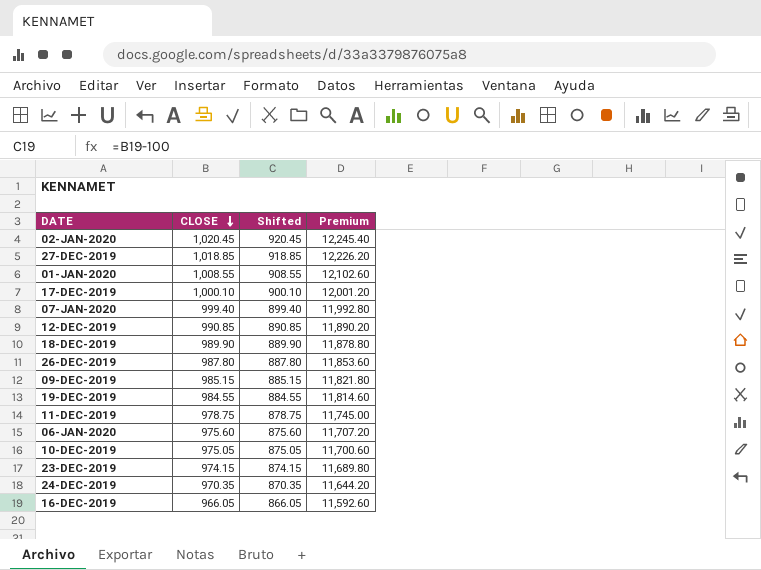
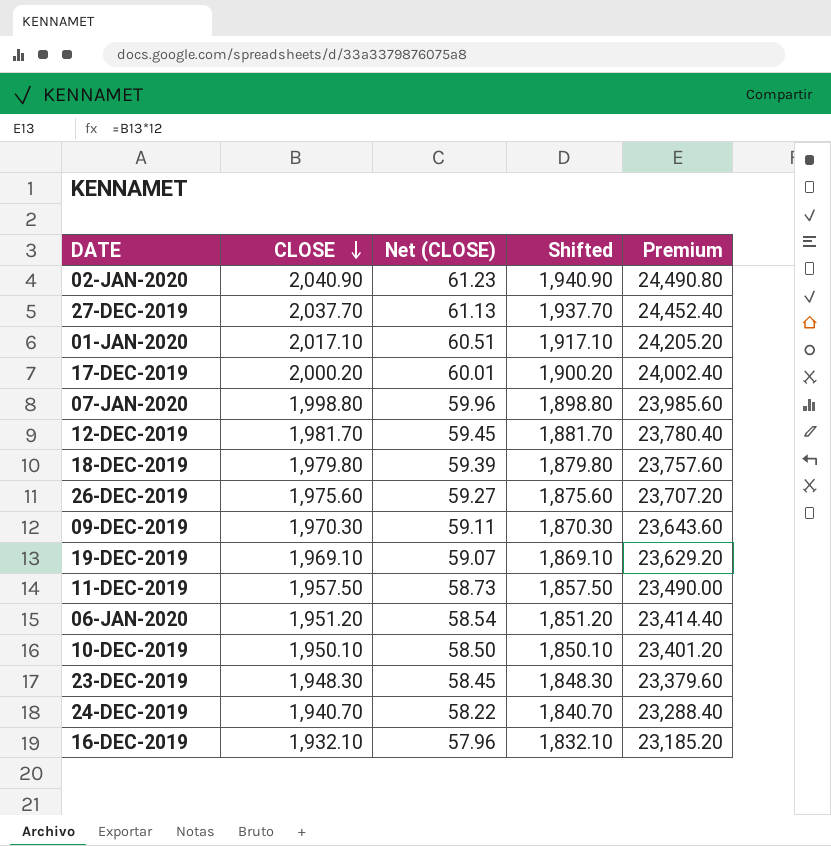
column Net (CLOSE) | formula: none -> [CLOSE] * 0.03
02-JAN-2020 | CLOSE: 1,020.45 -> 2,040.90
02-JAN-2020 | Shifted: 920.45 -> 1,940.90
02-JAN-2020 | Premium: 12,245.40 -> 24,490.80
27-DEC-2019 | CLOSE: 1,018.85 -> 2,037.70
27-DEC-2019 | Shifted: 918.85 -> 1,937.70
27-DEC-2019 | Premium: 12,226.20 -> 24,452.40
01-JAN-2020 | CLOSE: 1,008.55 -> 2,017.10
01-JAN-2020 | Shifted: 908.55 -> 1,917.10
01-JAN-2020 | Premium: 12,102.60 -> 24,205.20
17-DEC-2019 | CLOSE: 1,000.10 -> 2,000.20
17-DEC-2019 | Shifted: 900.10 -> 1,900.20
17-DEC-2019 | Premium: 12,001.20 -> 24,002.40
07-JAN-2020 | CLOSE: 999.40 -> 1,998.80
07-JAN-2020 | Shifted: 899.40 -> 1,898.80
07-JAN-2020 | Premium: 11,992.80 -> 23,985.60
12-DEC-2019 | CLOSE: 990.85 -> 1,981.70
12-DEC-2019 | Shifted: 890.85 -> 1,881.70
12-DEC-2019 | Premium: 11,890.20 -> 23,780.40
18-DEC-2019 | CLOSE: 989.90 -> 1,979.80
18-DEC-2019 | Shifted: 889.90 -> 1,879.80
18-DEC-2019 | Premium: 11,878.80 -> 23,757.60
26-DEC-2019 | CLOSE: 987.80 -> 1,975.60
26-DEC-2019 | Shifted: 887.80 -> 1,875.60
26-DEC-2019 | Premium: 11,853.60 -> 23,707.20
09-DEC-2019 | CLOSE: 985.15 -> 1,970.30
09-DEC-2019 | Shifted: 885.15 -> 1,870.30
09-DEC-2019 | Premium: 11,821.80 -> 23,643.60
19-DEC-2019 | CLOSE: 984.55 -> 1,969.10
19-DEC-2019 | Shifted: 884.55 -> 1,869.10
19-DEC-2019 | Premium: 11,814.60 -> 23,629.20
11-DEC-2019 | CLOSE: 978.75 -> 1,957.50
11-DEC-2019 | Shifted: 878.75 -> 1,857.50
11-DEC-2019 | Premium: 11,745.00 -> 23,490.00
06-JAN-2020 | CLOSE: 975.60 -> 1,951.20
06-JAN-2020 | Shifted: 875.60 -> 1,851.20
06-JAN-2020 | Premium: 11,707.20 -> 23,414.40
10-DEC-2019 | CLOSE: 975.05 -> 1,950.10
10-DEC-2019 | Shifted: 875.05 -> 1,850.10
10-DEC-2019 | Premium: 11,700.60 -> 23,401.20
23-DEC-2019 | CLOSE: 974.15 -> 1,948.30
23-DEC-2019 | Shifted: 874.15 -> 1,848.30
23-DEC-2019 | Premium: 11,689.80 -> 23,379.60
24-DEC-2019 | CLOSE: 970.35 -> 1,940.70
24-DEC-2019 | Shifted: 870.35 -> 1,840.70
24-DEC-2019 | Premium: 11,644.20 -> 23,288.40
16-DEC-2019 | CLOSE: 966.05 -> 1,932.10
16-DEC-2019 | Shifted: 866.05 -> 1,832.10
16-DEC-2019 | Premium: 11,592.60 -> 23,185.20

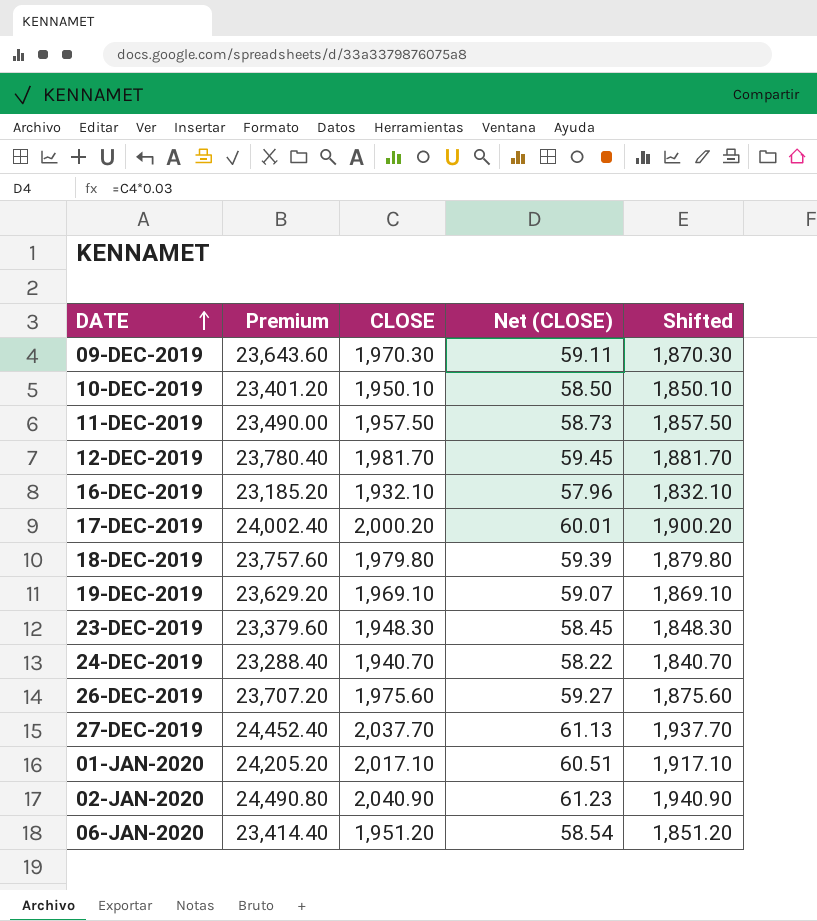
row order: CLOSE descending -> DATE ascending
column Premium | position: 5 -> 2
row 07-JAN-2020: 1,998.80 | 59.96 | 1,898.80 | 23,985.60 -> none

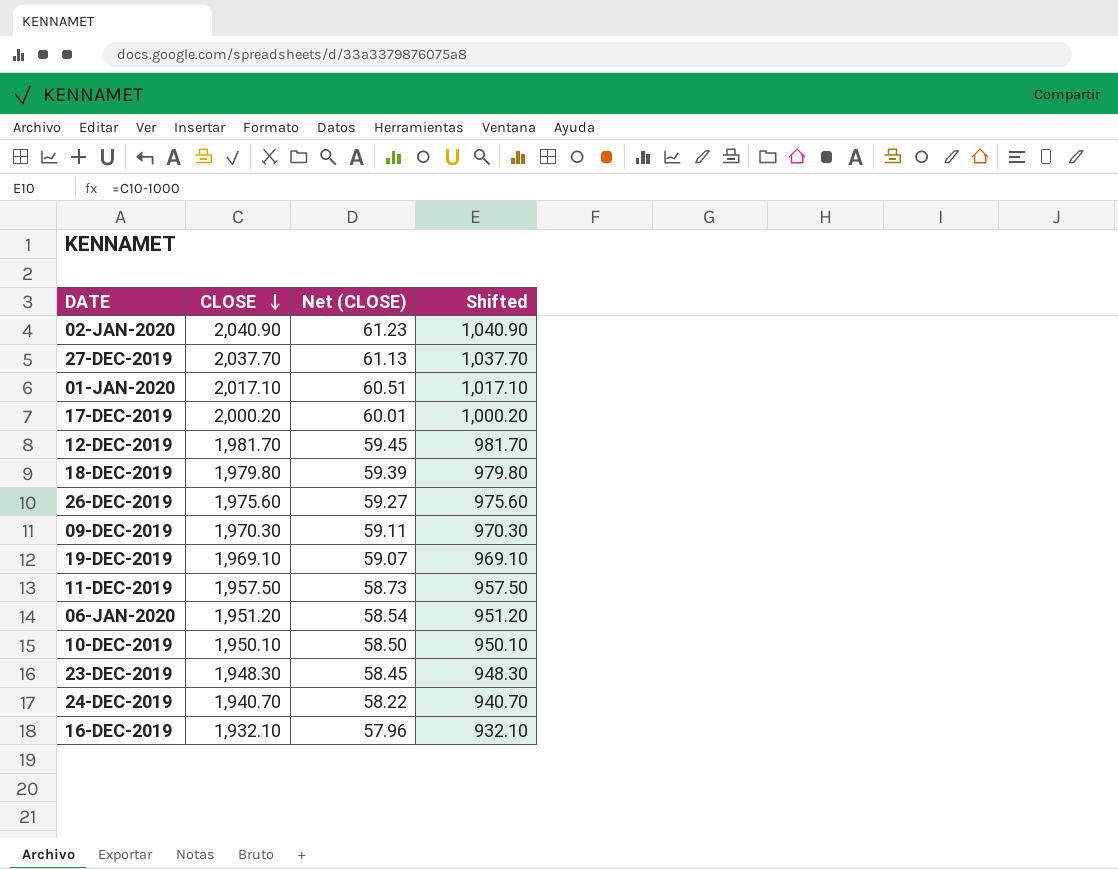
row order: DATE ascending -> CLOSE descending
column Premium | formula: [CLOSE] * 12 -> none
column Shifted | formula: [CLOSE] - 100 -> [CLOSE] - 1000

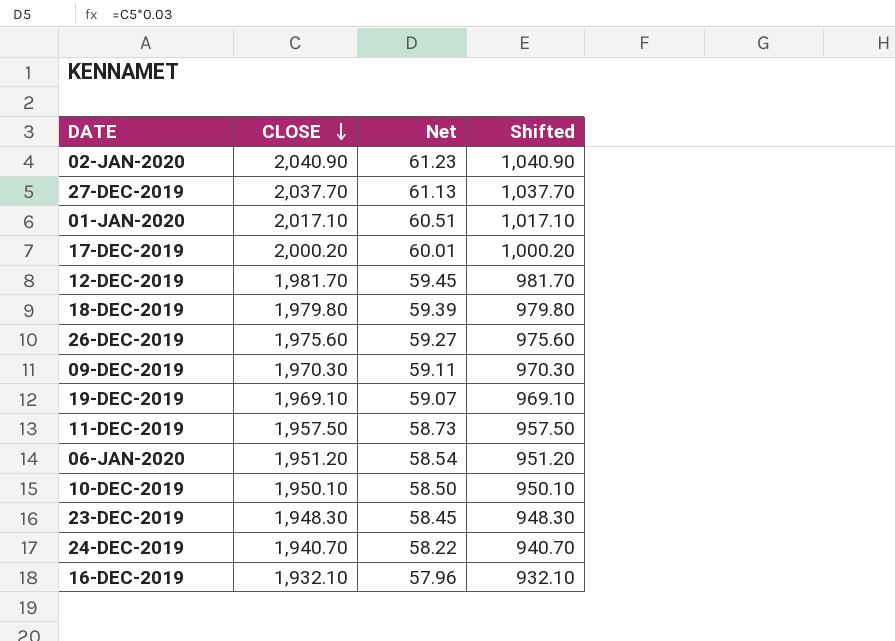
column name: Net (CLOSE) -> Net

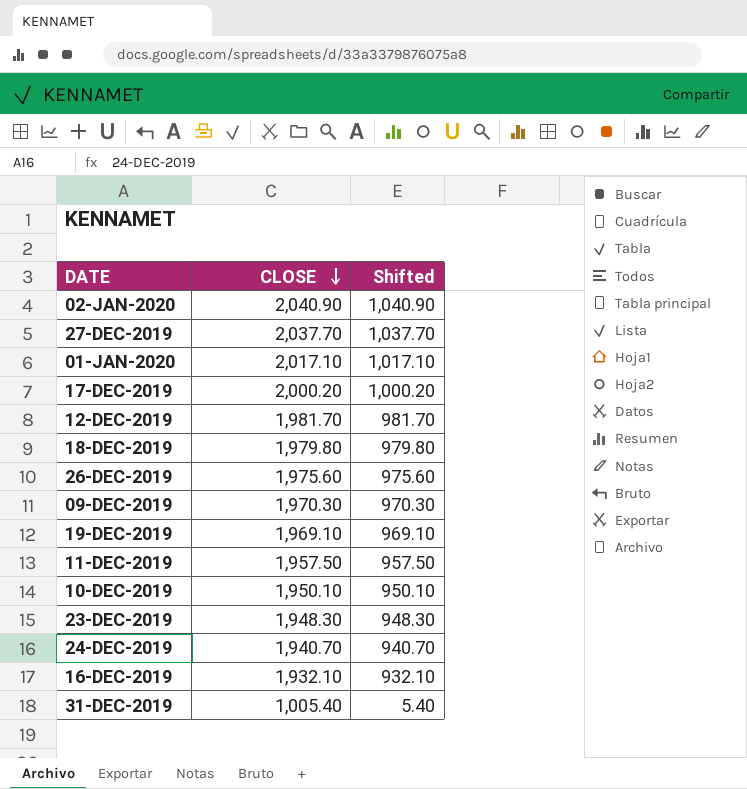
column Net | formula: [CLOSE] * 0.03 -> none
row 06-JAN-2020: 1,951.20 | 58.54 | 951.20 -> none
row 31-DEC-2019: none -> 1,005.40 | 5.40

